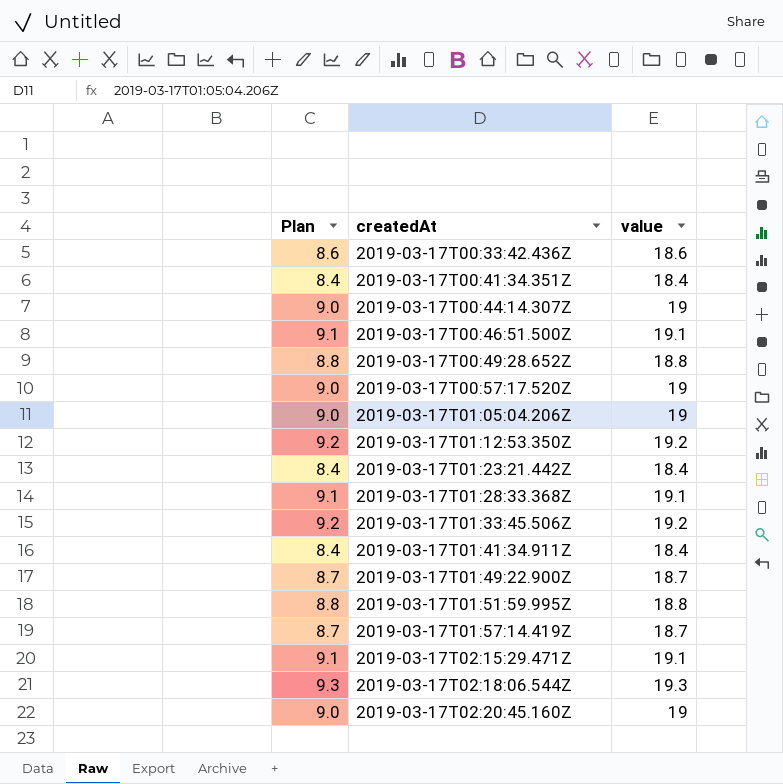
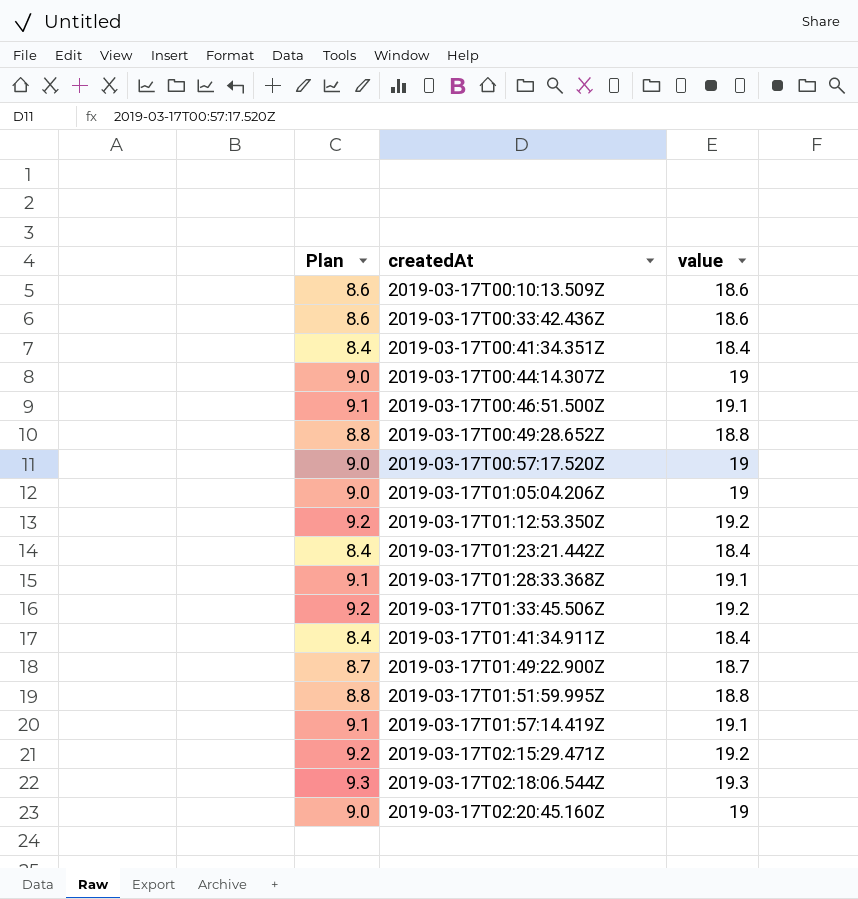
row 2019-03-17T00:10:13.509Z: none -> 8.6 | 18.6
2019-03-17T01:57:14.419Z | Plan: 8.7 -> 9.1
2019-03-17T01:57:14.419Z | value: 18.7 -> 19.1
2019-03-17T02:15:29.471Z | Plan: 9.1 -> 9.2
2019-03-17T02:15:29.471Z | value: 19.1 -> 19.2

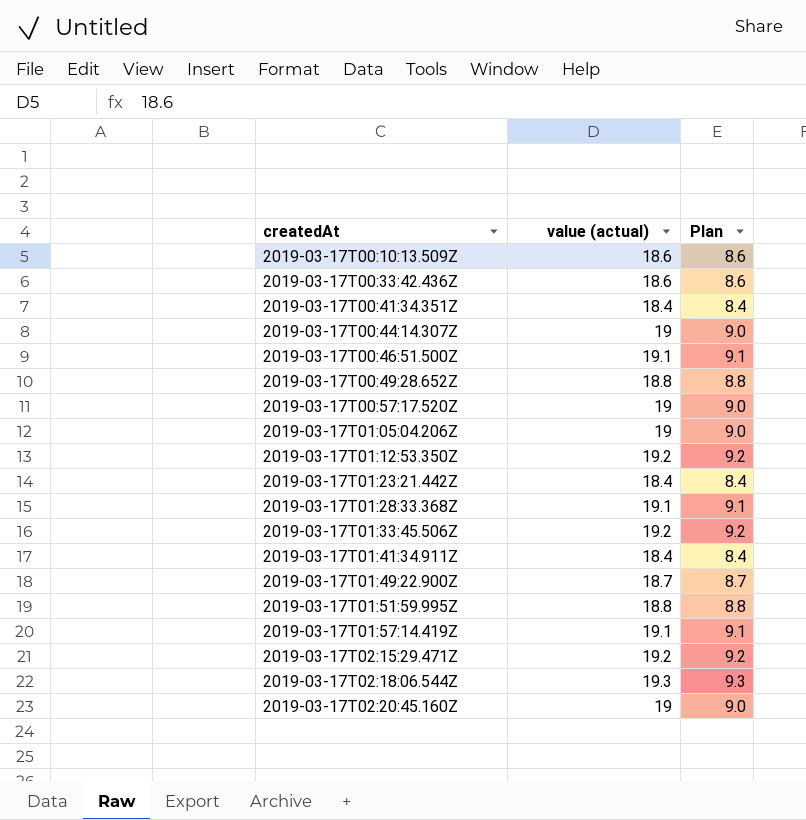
column name: value -> value (actual)
column Plan | position: 1 -> 3

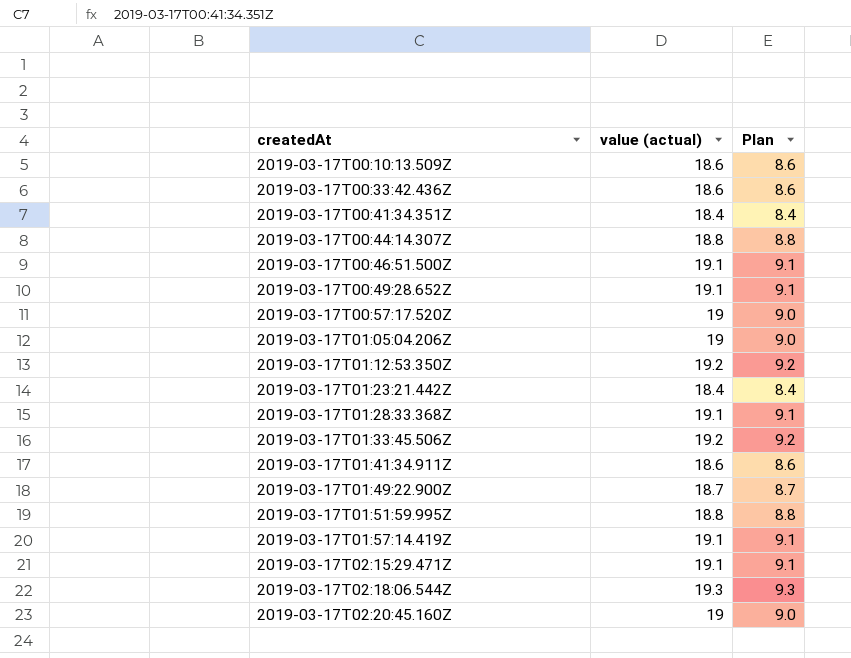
2019-03-17T00:44:14.307Z | value (actual): 19 -> 18.8
2019-03-17T00:44:14.307Z | Plan: 9.0 -> 8.8
2019-03-17T00:49:28.652Z | value (actual): 18.8 -> 19.1
2019-03-17T00:49:28.652Z | Plan: 8.8 -> 9.1
2019-03-17T01:41:34.911Z | value (actual): 18.4 -> 18.6
2019-03-17T01:41:34.911Z | Plan: 8.4 -> 8.6
2019-03-17T02:15:29.471Z | value (actual): 19.2 -> 19.1
2019-03-17T02:15:29.471Z | Plan: 9.2 -> 9.1

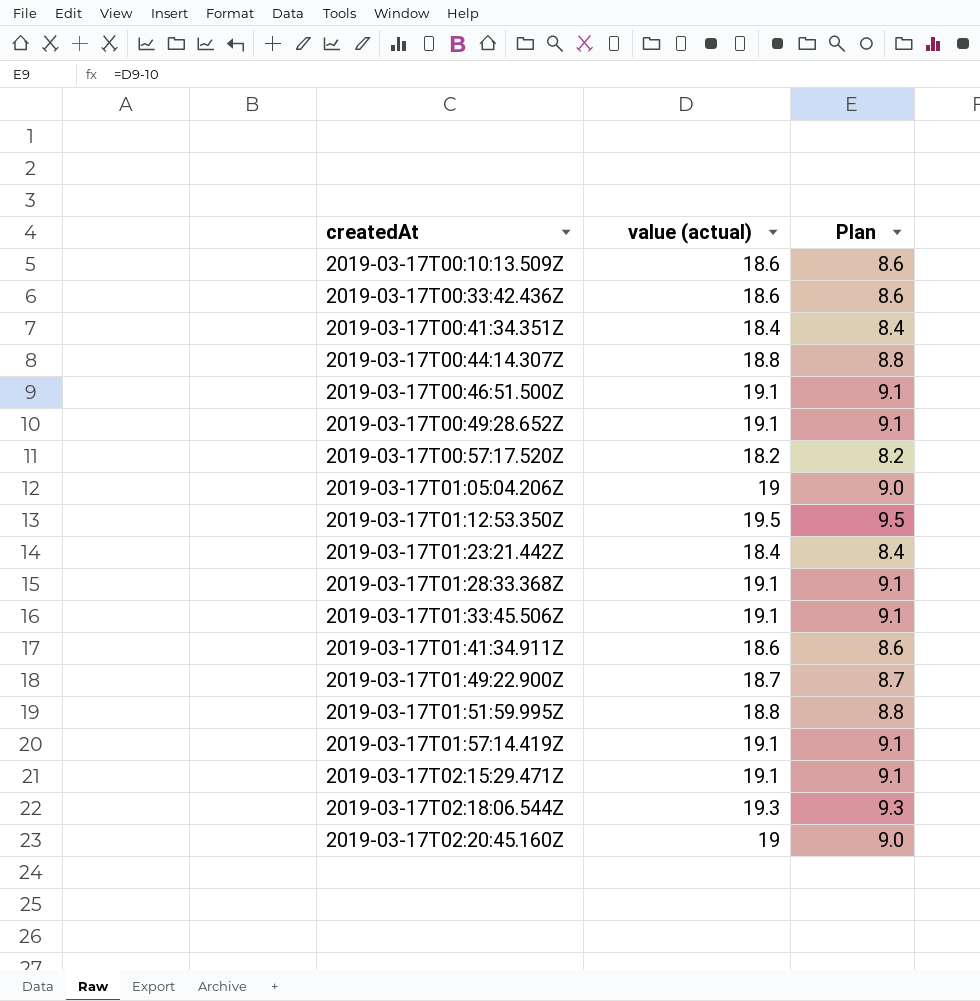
2019-03-17T00:57:17.520Z | value (actual): 19 -> 18.2
2019-03-17T00:57:17.520Z | Plan: 9.0 -> 8.2
2019-03-17T01:12:53.350Z | value (actual): 19.2 -> 19.5
2019-03-17T01:12:53.350Z | Plan: 9.2 -> 9.5
2019-03-17T01:33:45.506Z | value (actual): 19.2 -> 19.1
2019-03-17T01:33:45.506Z | Plan: 9.2 -> 9.1

